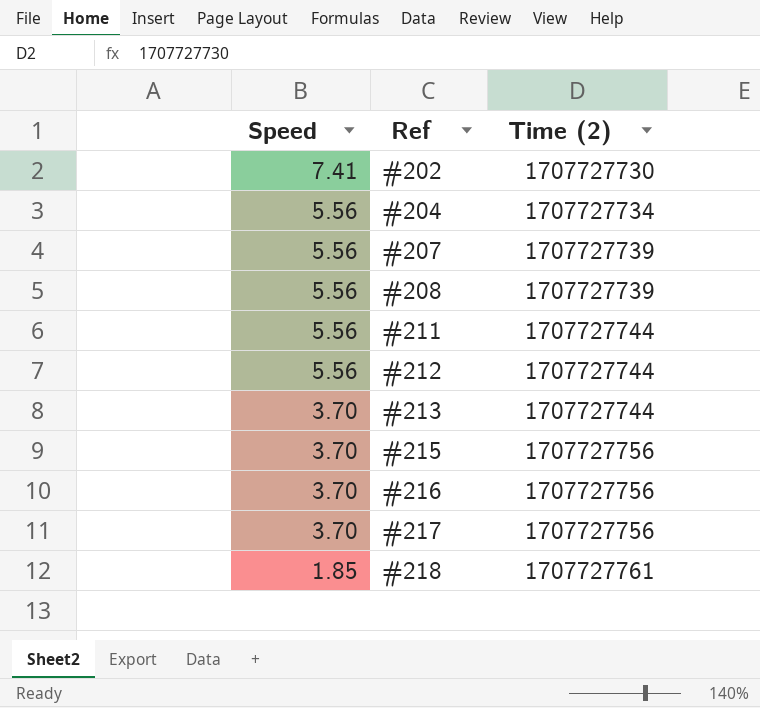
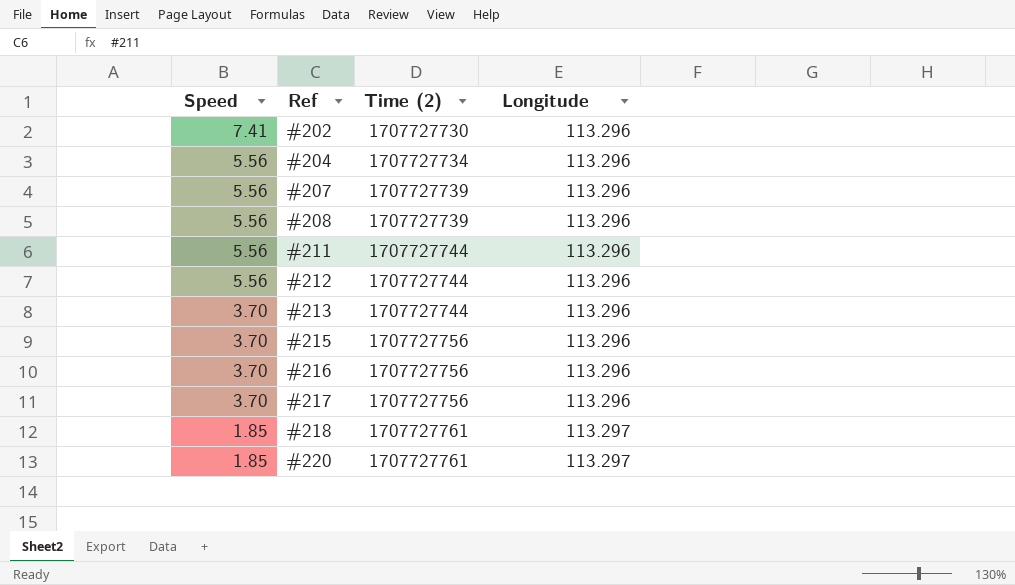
column Longitude | position: none -> 4
row #220: none -> 1.85 | 1707727761 | 113.297

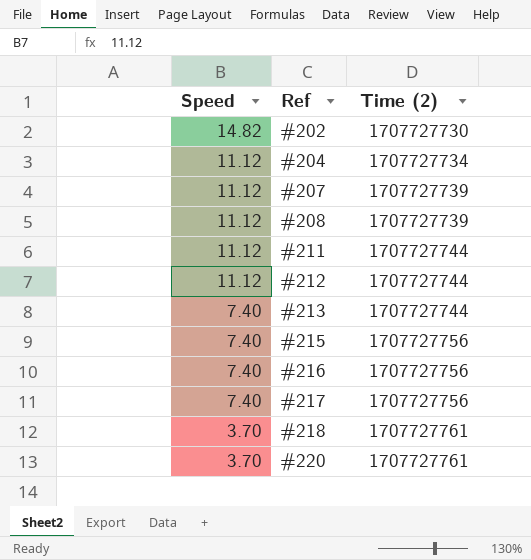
column Longitude | position: 4 -> none
#202 | Speed: 7.41 -> 14.82
#204 | Speed: 5.56 -> 11.12
#207 | Speed: 5.56 -> 11.12
#208 | Speed: 5.56 -> 11.12
#211 | Speed: 5.56 -> 11.12
#212 | Speed: 5.56 -> 11.12
#213 | Speed: 3.70 -> 7.40
#215 | Speed: 3.70 -> 7.40
#216 | Speed: 3.70 -> 7.40
#217 | Speed: 3.70 -> 7.40
#218 | Speed: 1.85 -> 3.70
#220 | Speed: 1.85 -> 3.70

